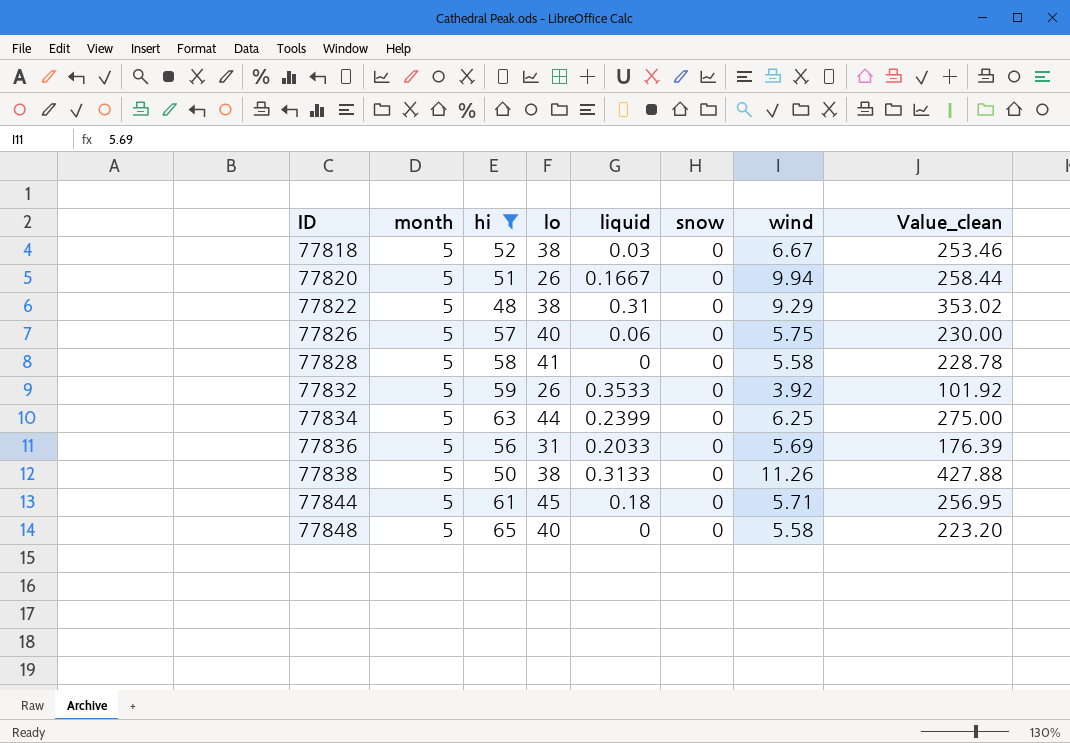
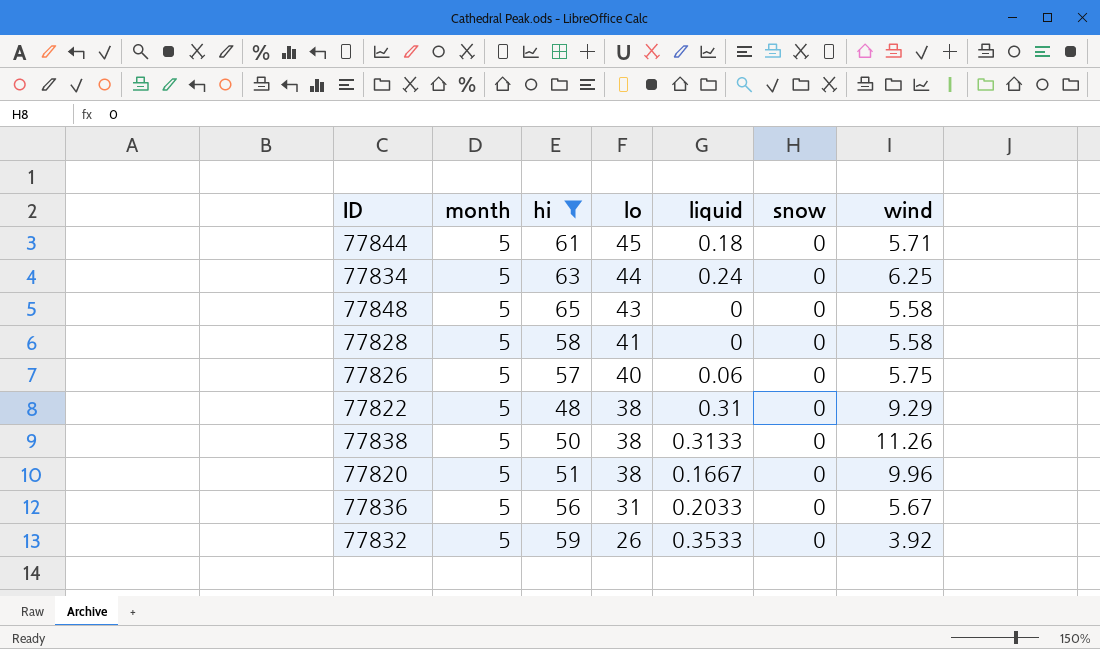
row order: ID ascending -> lo descending
column Value_clean | formula: [lo] * [wind] -> none
row 77818: 5 | 52 | 38 | 0.03 | 0 | 6.67 | 253.46 -> none
77834 | liquid: 0.2399 -> 0.24
77848 | lo: 40 -> 43
77820 | lo: 26 -> 38
77820 | wind: 9.94 -> 9.96
77836 | wind: 5.69 -> 5.67

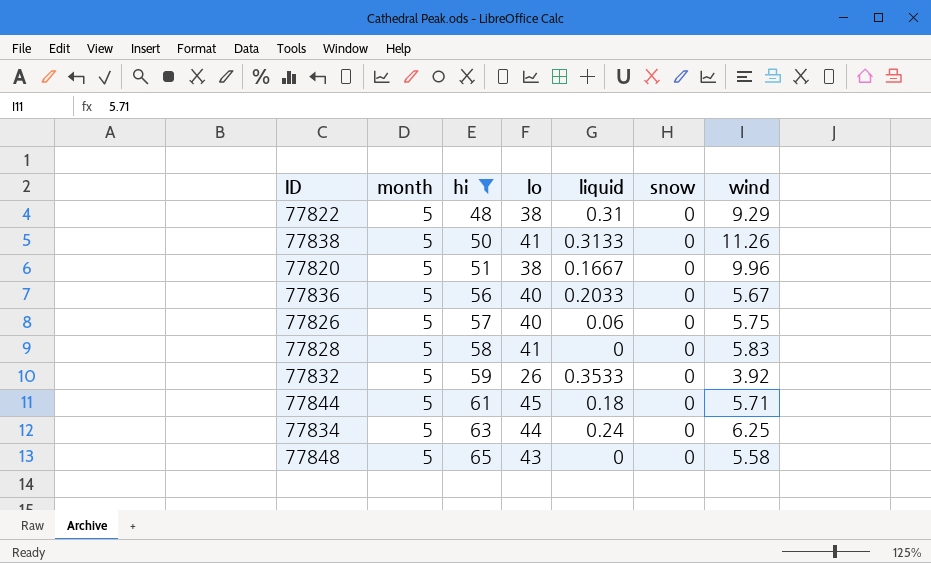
row order: lo descending -> hi ascending
77838 | lo: 38 -> 41
77836 | lo: 31 -> 40
77828 | wind: 5.58 -> 5.83

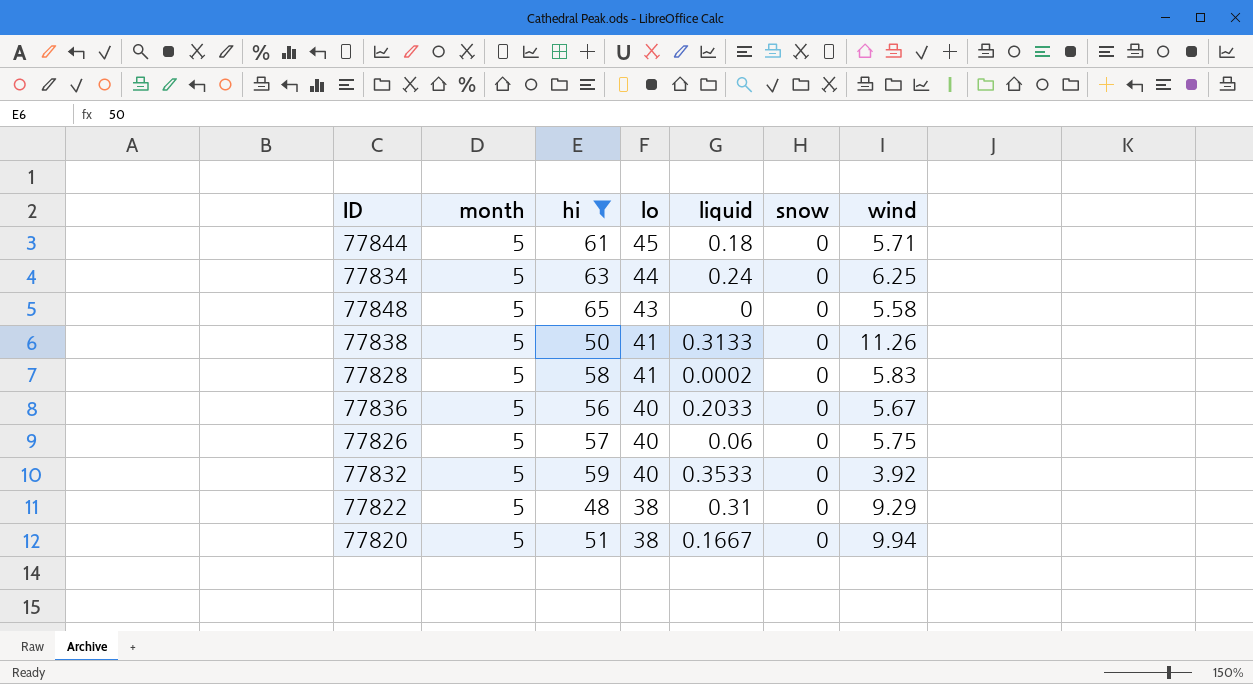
row order: hi ascending -> lo descending
77828 | liquid: 0 -> 0.0002
77832 | lo: 26 -> 40
77820 | wind: 9.96 -> 9.94

